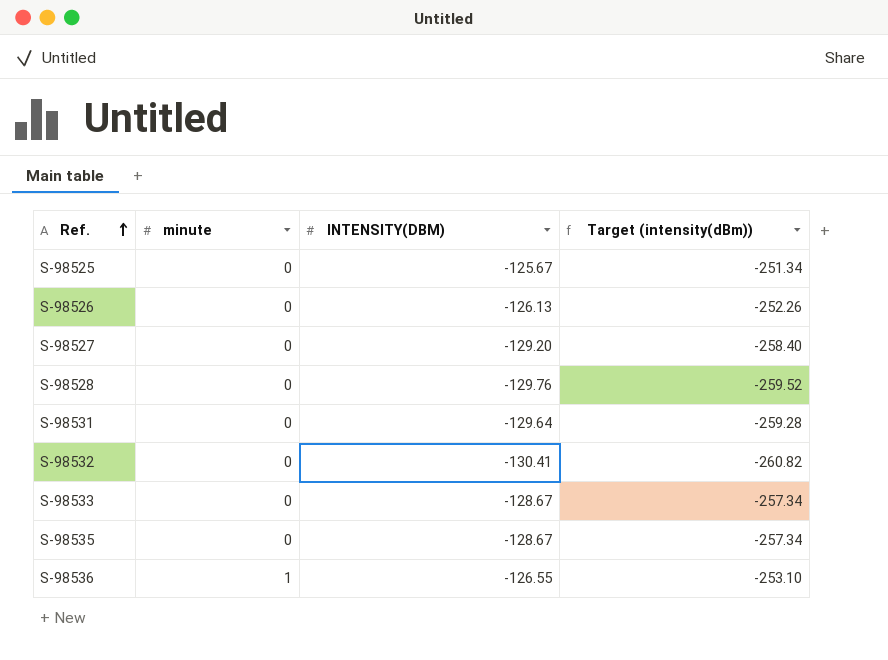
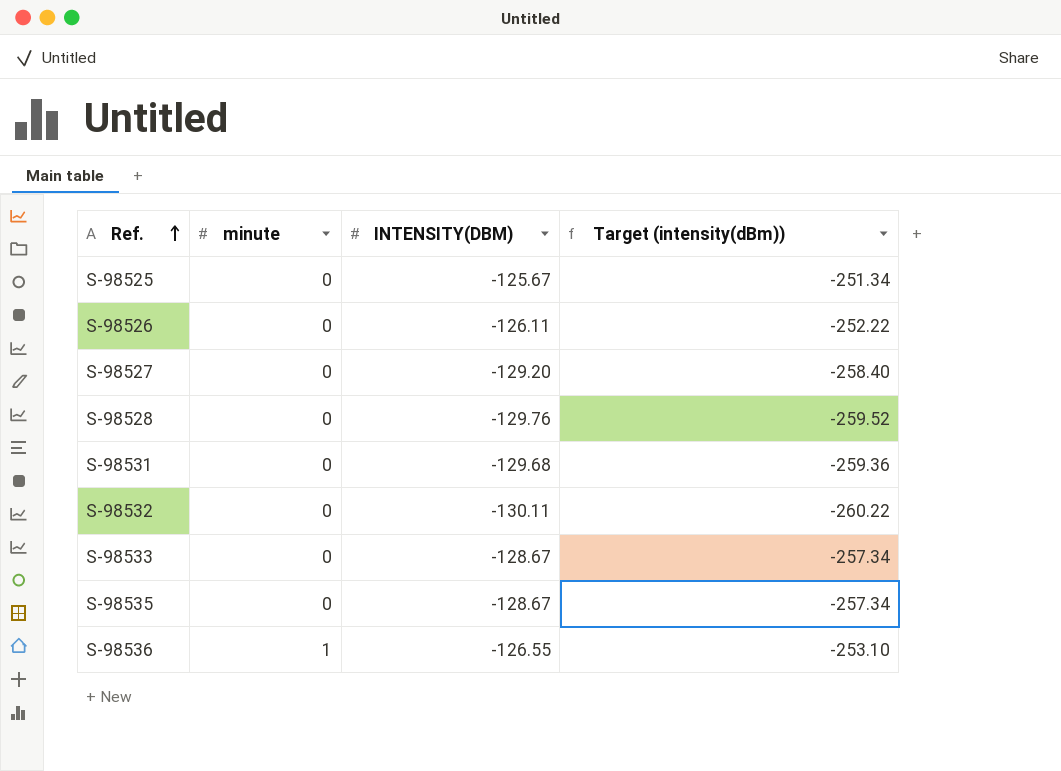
S-98526 | INTENSITY(DBM): -126.13 -> -126.11
S-98526 | Target (intensity(dBm)): -252.26 -> -252.22
S-98531 | INTENSITY(DBM): -129.64 -> -129.68
S-98531 | Target (intensity(dBm)): -259.28 -> -259.36
S-98532 | INTENSITY(DBM): -130.41 -> -130.11
S-98532 | Target (intensity(dBm)): -260.82 -> -260.22

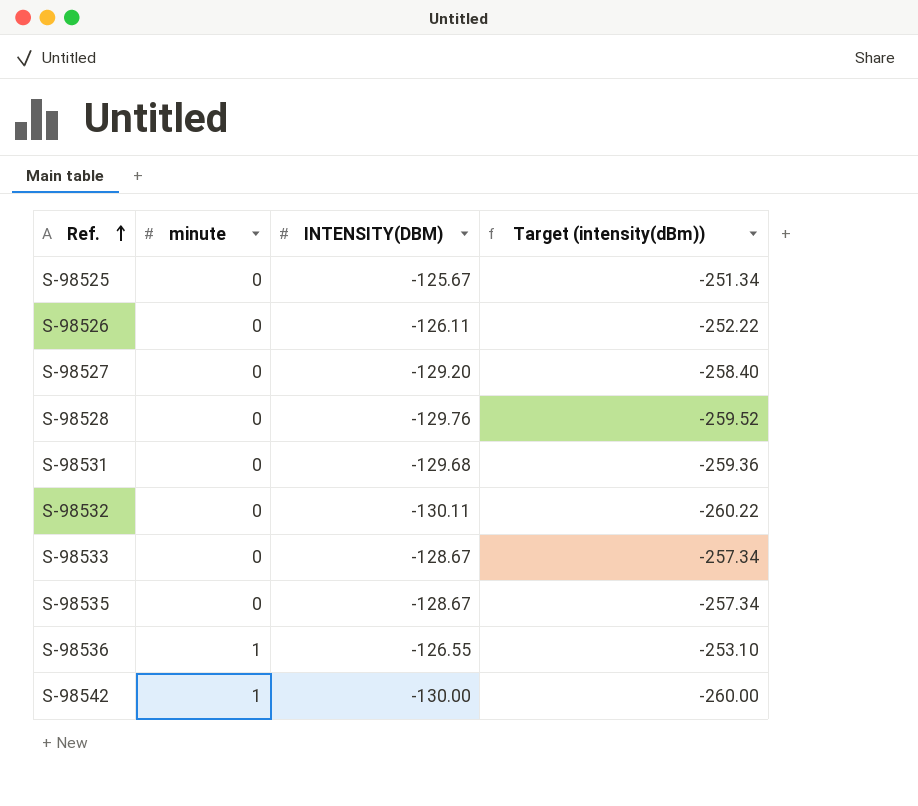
row S-98542: none -> 1 | -130.00 | -260.00

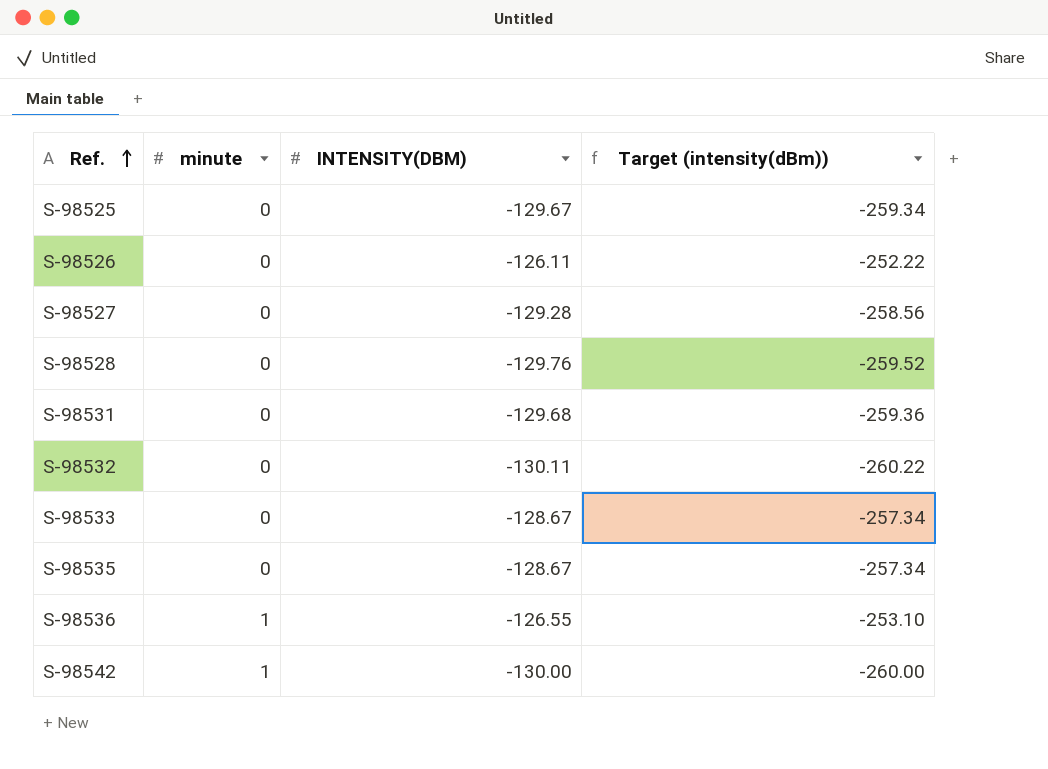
S-98525 | INTENSITY(DBM): -125.67 -> -129.67
S-98525 | Target (intensity(dBm)): -251.34 -> -259.34
S-98527 | INTENSITY(DBM): -129.20 -> -129.28
S-98527 | Target (intensity(dBm)): -258.40 -> -258.56

